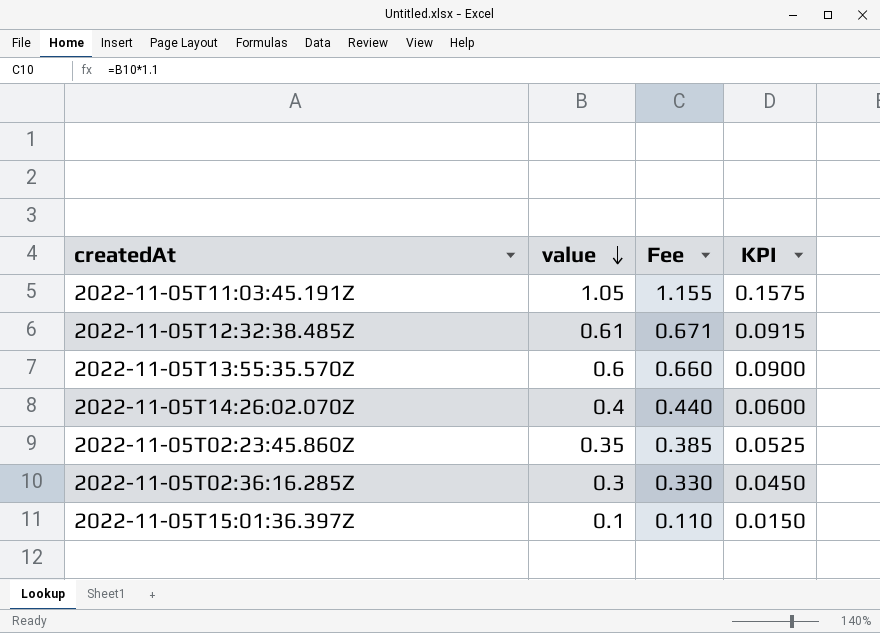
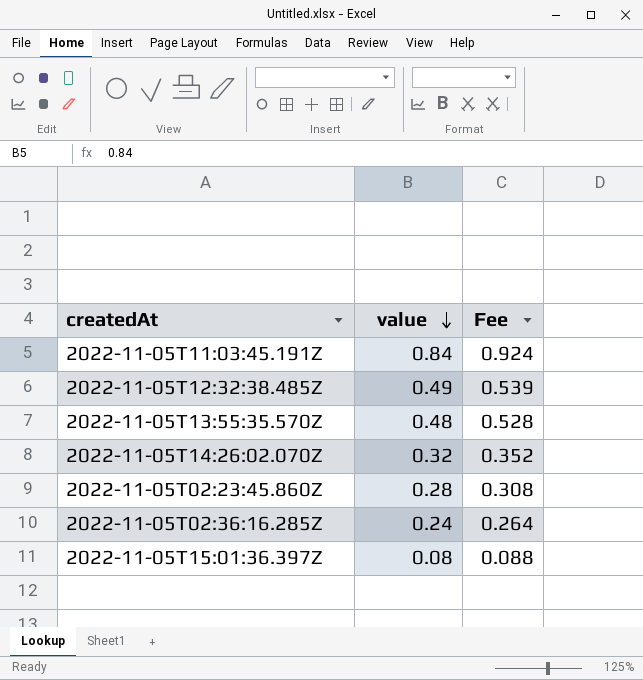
column KPI | formula: [value] * 0.15 -> none
2022-11-05T11:03:45.191Z | value: 1.05 -> 0.84
2022-11-05T11:03:45.191Z | Fee: 1.155 -> 0.924
2022-11-05T12:32:38.485Z | value: 0.61 -> 0.49
2022-11-05T12:32:38.485Z | Fee: 0.671 -> 0.539
2022-11-05T13:55:35.570Z | value: 0.6 -> 0.48
2022-11-05T13:55:35.570Z | Fee: 0.660 -> 0.528
2022-11-05T14:26:02.070Z | value: 0.4 -> 0.32
2022-11-05T14:26:02.070Z | Fee: 0.440 -> 0.352
2022-11-05T02:23:45.860Z | value: 0.35 -> 0.28
2022-11-05T02:23:45.860Z | Fee: 0.385 -> 0.308
2022-11-05T02:36:16.285Z | value: 0.3 -> 0.24
2022-11-05T02:36:16.285Z | Fee: 0.330 -> 0.264
2022-11-05T15:01:36.397Z | value: 0.1 -> 0.08
2022-11-05T15:01:36.397Z | Fee: 0.110 -> 0.088

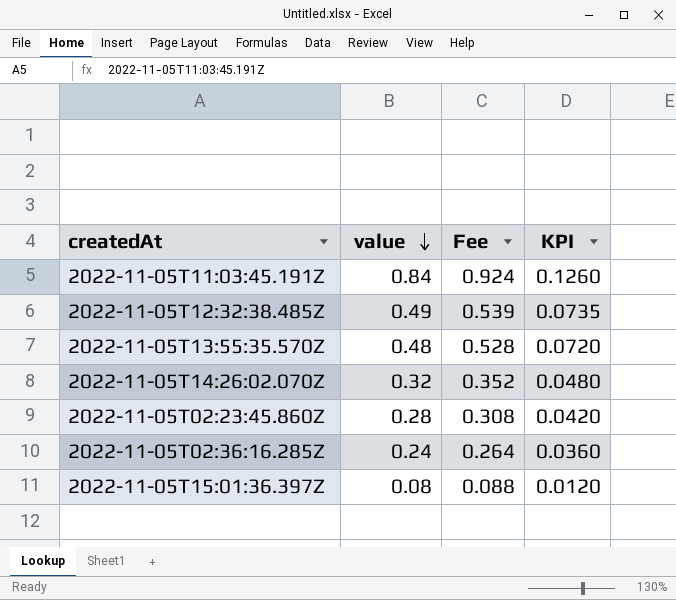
column KPI | formula: none -> [value] * 0.15

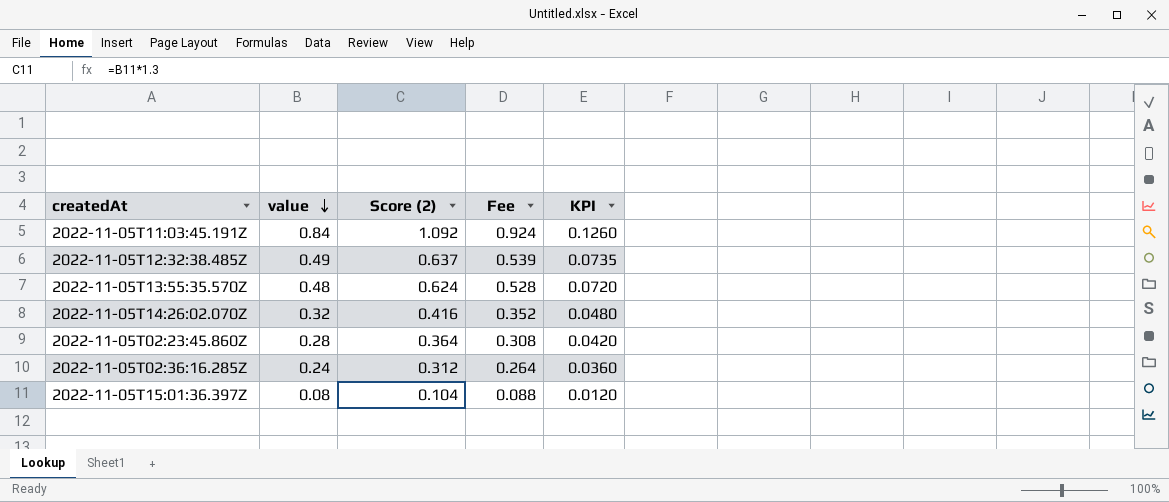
column Score (2) | formula: none -> [value] * 1.3

